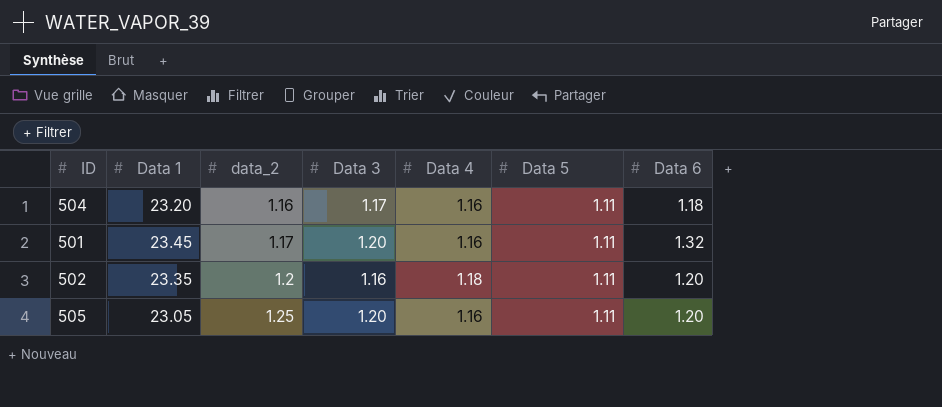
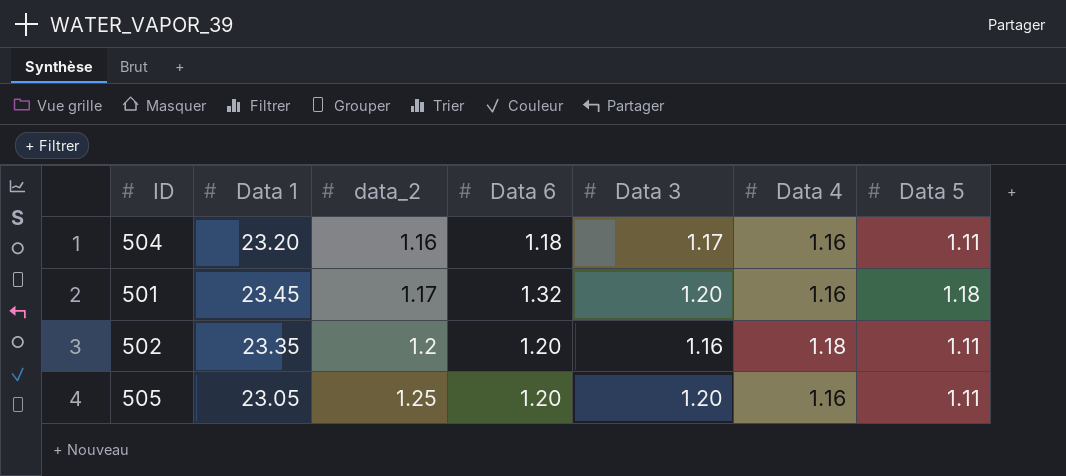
column Data 6 | position: 7 -> 4
501 | Data 5: 1.11 -> 1.18

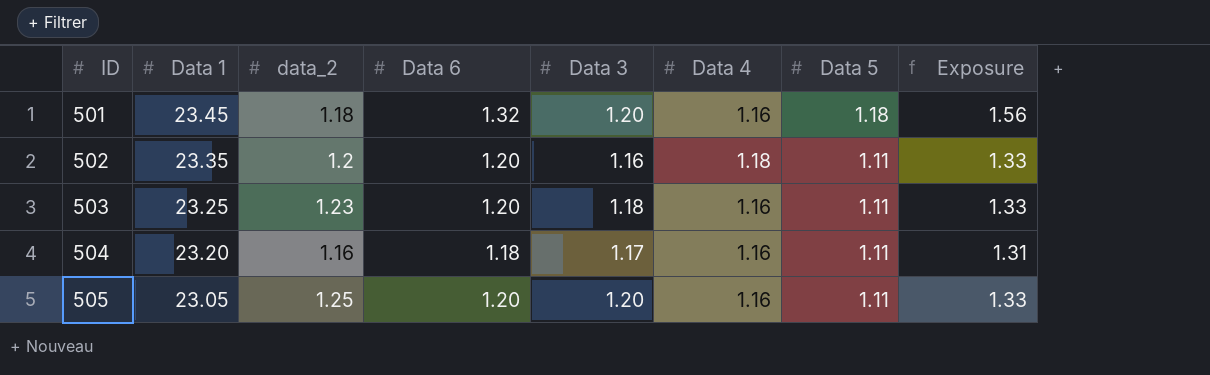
row order: data_2 ascending -> ID ascending
column Exposure | formula: none -> [Data 6] * [Data 5]
501 | data_2: 1.17 -> 1.18
row 503: none -> 23.25 | 1.23 | 1.20 | 1.18 | 1.16 | 1.11 | 1.33

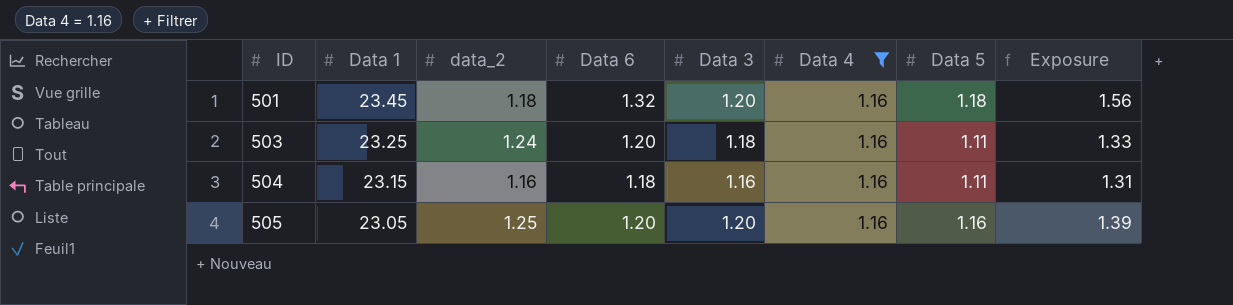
filter: none -> Data 4 = 1.16
503 | data_2: 1.23 -> 1.24
504 | Data 1: 23.20 -> 23.15
504 | Data 3: 1.17 -> 1.16
505 | Data 5: 1.11 -> 1.16
505 | Exposure: 1.33 -> 1.39

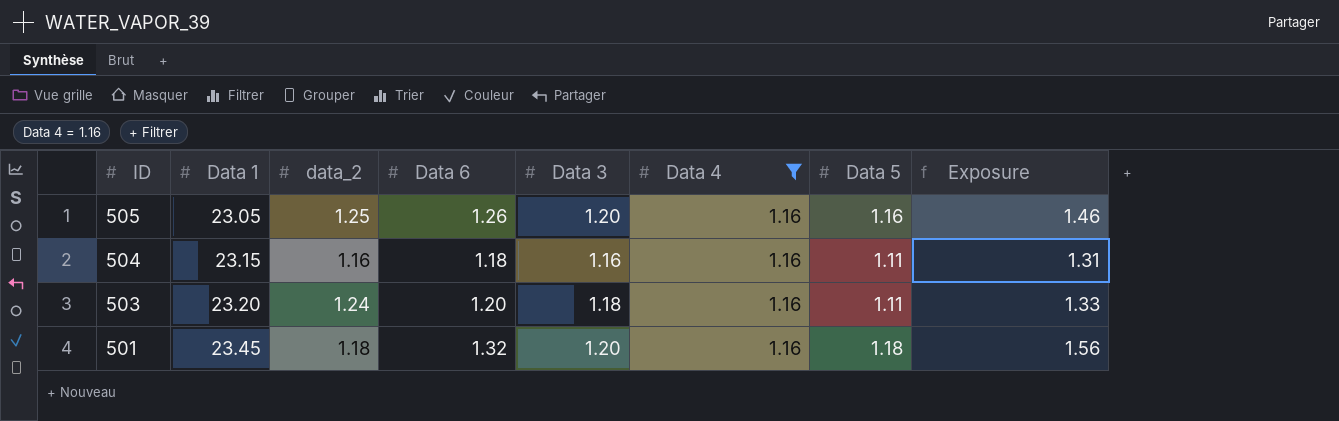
row order: ID ascending -> ID descending
505 | Data 6: 1.20 -> 1.26
505 | Exposure: 1.39 -> 1.46
503 | Data 1: 23.25 -> 23.20

